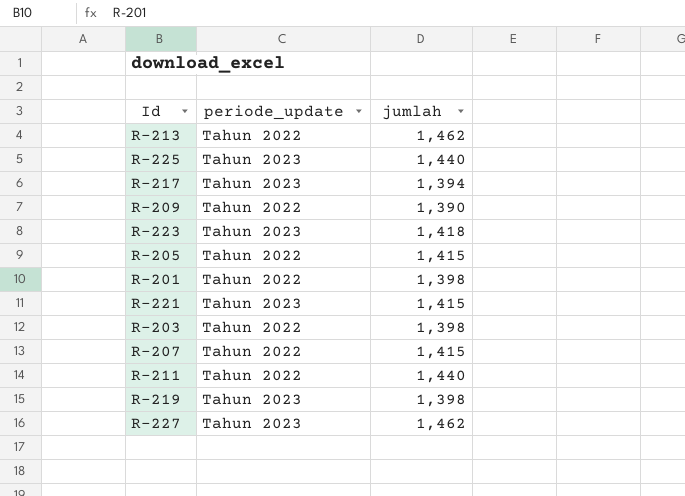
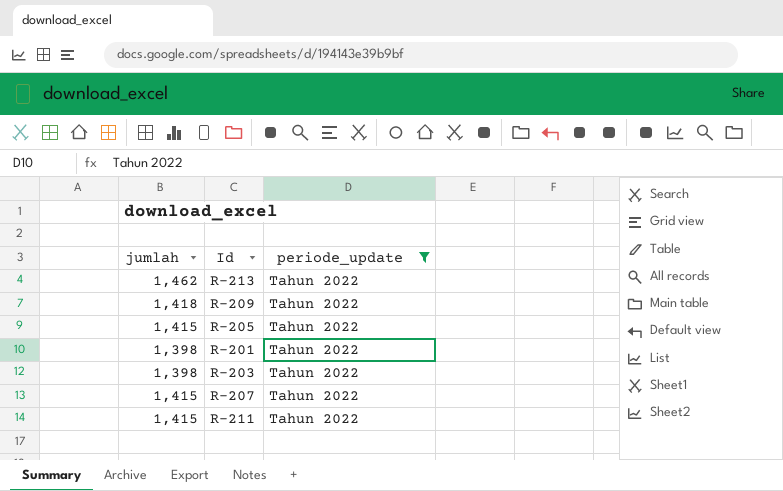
filter: none -> periode_update = Tahun 2022
column jumlah | position: 3 -> 1
R-209 | jumlah: 1,390 -> 1,418
R-211 | jumlah: 1,440 -> 1,415

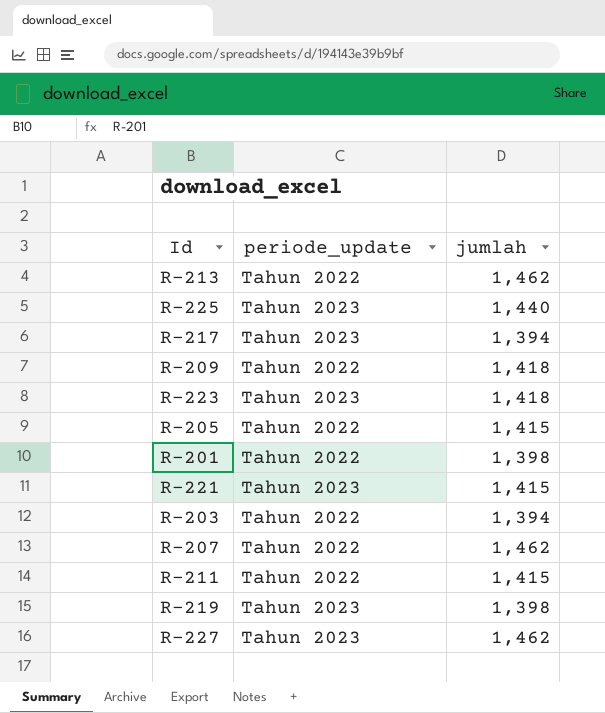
filter: periode_update = Tahun 2022 -> none
column jumlah | position: 1 -> 3
R-203 | jumlah: 1,398 -> 1,394
R-207 | jumlah: 1,415 -> 1,462

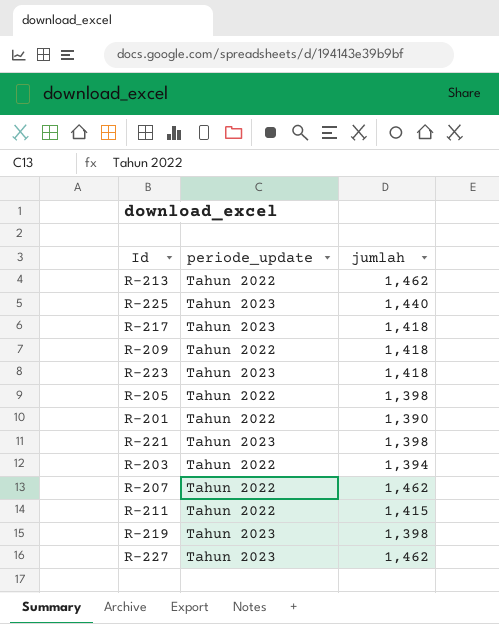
R-217 | jumlah: 1,394 -> 1,418
R-205 | jumlah: 1,415 -> 1,398
R-201 | jumlah: 1,398 -> 1,390
R-221 | jumlah: 1,415 -> 1,398

